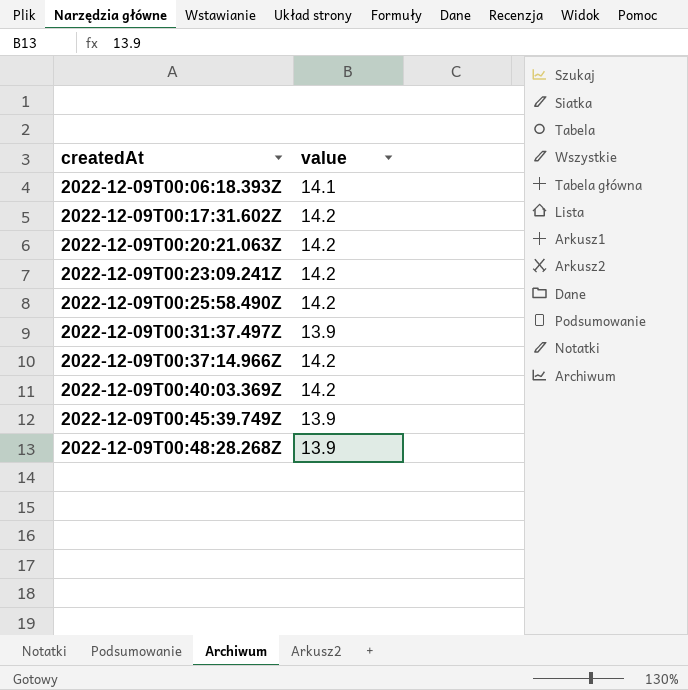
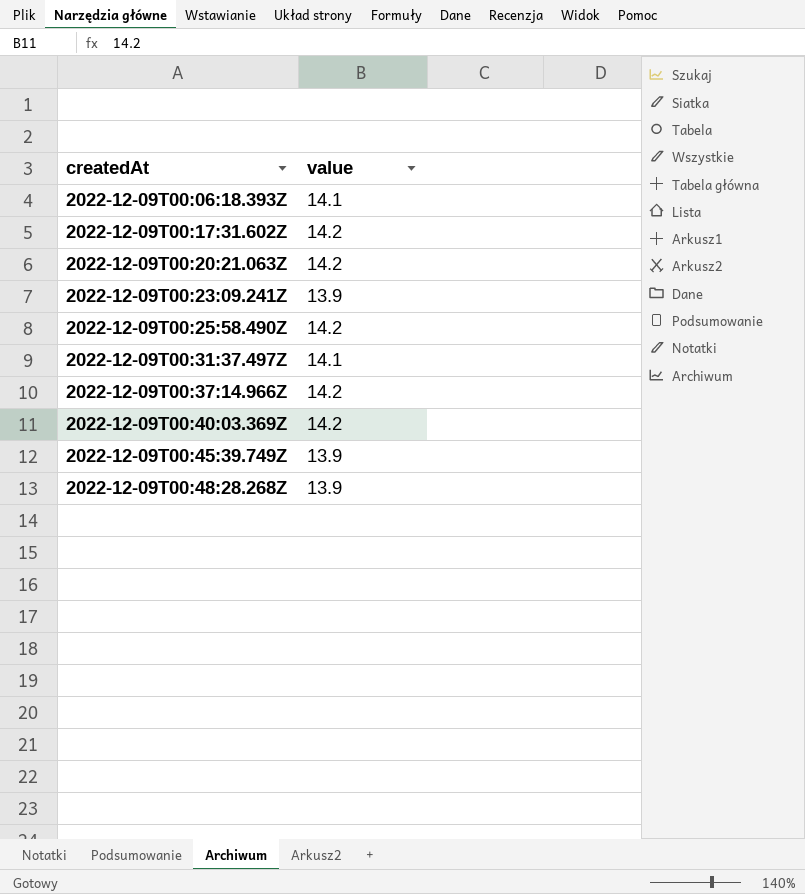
2022-12-09T00:23:09.241Z | value: 14.2 -> 13.9
2022-12-09T00:31:37.497Z | value: 13.9 -> 14.1

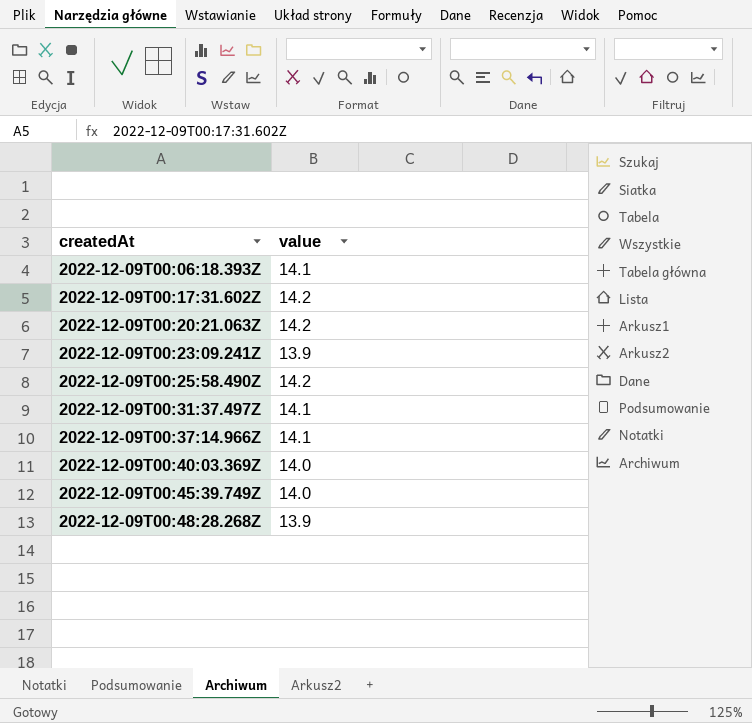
2022-12-09T00:37:14.966Z | value: 14.2 -> 14.1
2022-12-09T00:40:03.369Z | value: 14.2 -> 14.0
2022-12-09T00:45:39.749Z | value: 13.9 -> 14.0

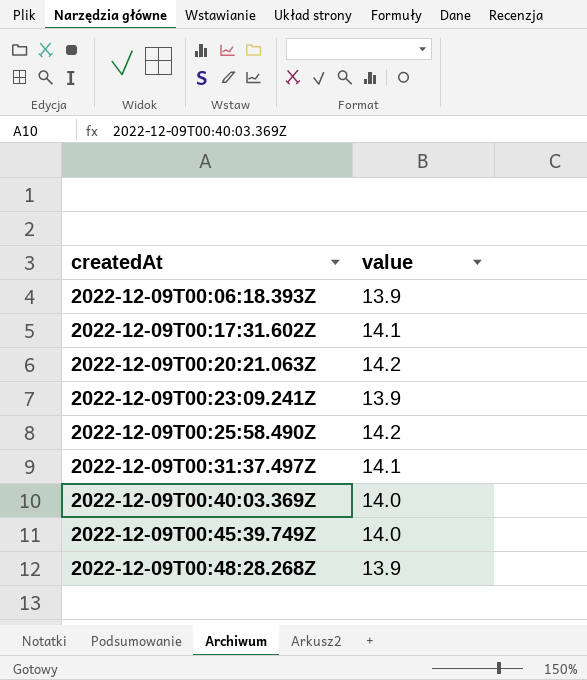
row 2022-12-09T00:37:14.966Z: 14.1 -> none
2022-12-09T00:06:18.393Z | value: 14.1 -> 13.9
2022-12-09T00:17:31.602Z | value: 14.2 -> 14.1

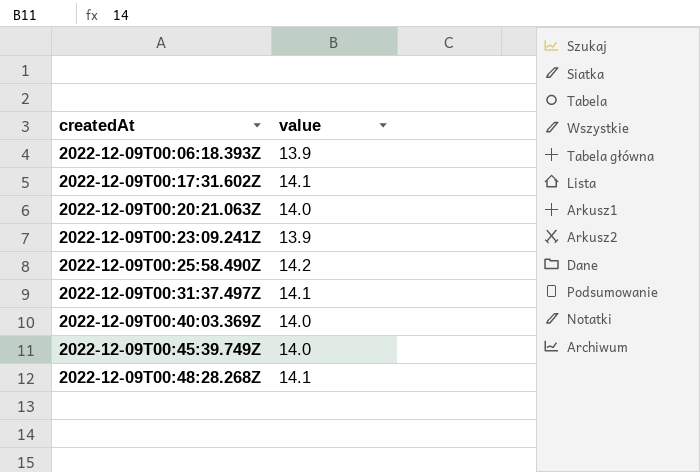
2022-12-09T00:20:21.063Z | value: 14.2 -> 14.0
2022-12-09T00:48:28.268Z | value: 13.9 -> 14.1

